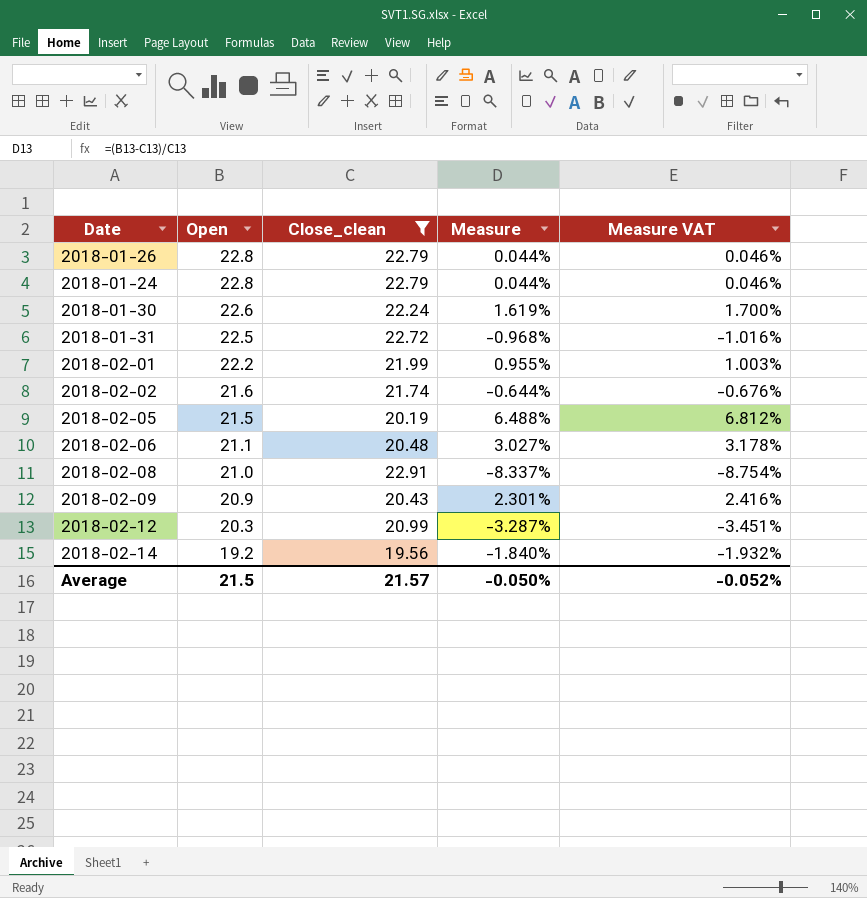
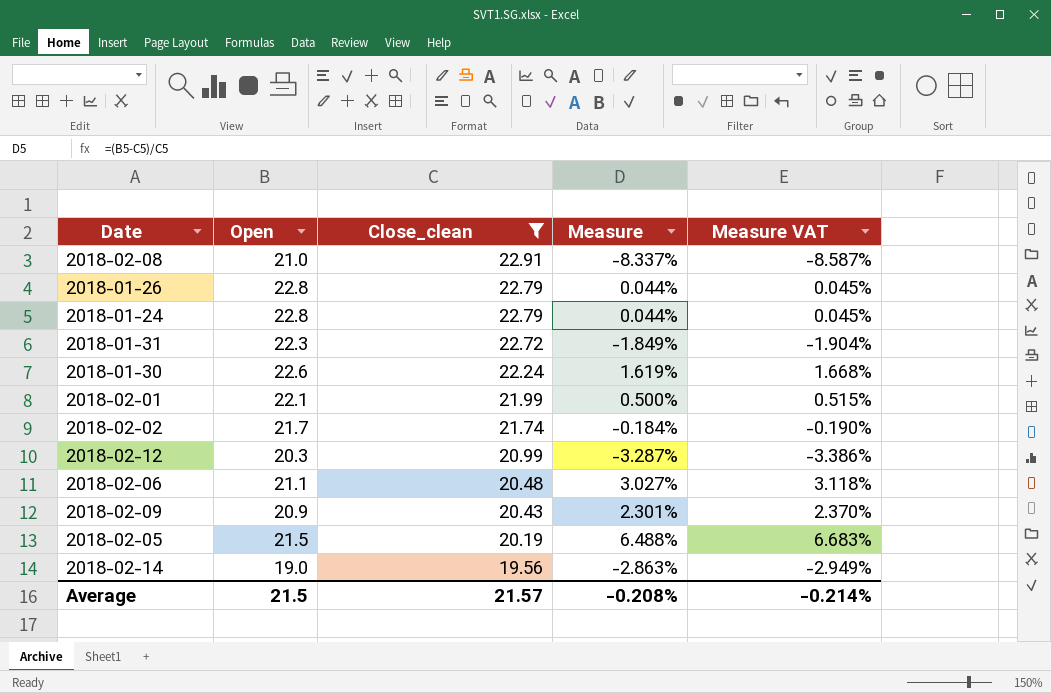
row order: Open descending -> Close_clean descending
column Measure VAT | formula: [Measure] * 1.05 -> [Measure] * 1.03
2018-01-31 | Open: 22.5 -> 22.3
2018-01-31 | Measure: -0.968% -> -1.849%
2018-02-01 | Open: 22.2 -> 22.1
2018-02-01 | Measure: 0.955% -> 0.500%
2018-02-02 | Open: 21.6 -> 21.7
2018-02-02 | Measure: -0.644% -> -0.184%
2018-02-14 | Open: 19.2 -> 19.0
2018-02-14 | Measure: -1.840% -> -2.863%
Average | Measure: -0.050% -> -0.208%
Average | Measure VAT: -0.052% -> -0.214%

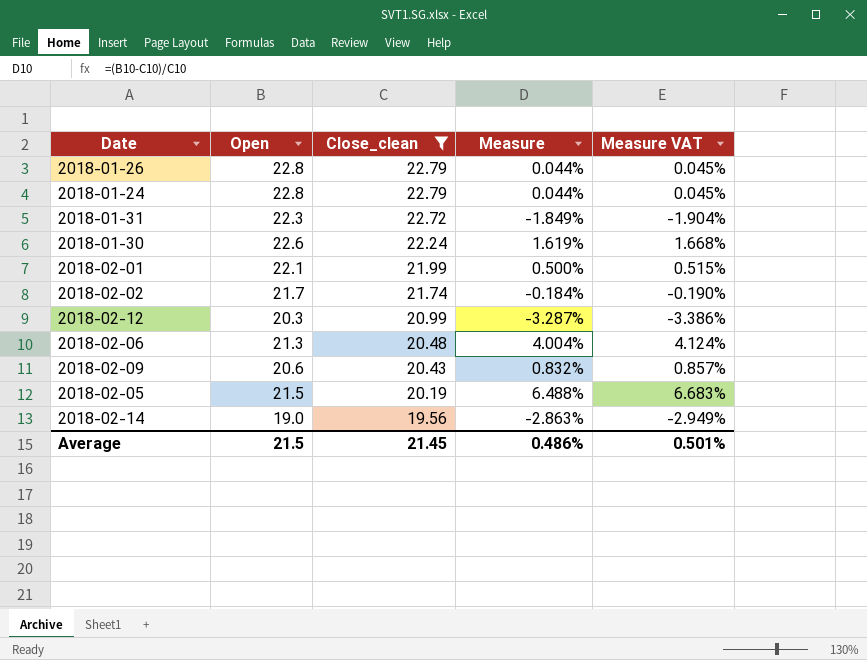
row 2018-02-08: 21.0 | 22.91 | -8.337% | -8.587% -> none
2018-02-06 | Open: 21.1 -> 21.3
2018-02-06 | Measure: 3.027% -> 4.004%
2018-02-06 | Measure VAT: 3.118% -> 4.124%
2018-02-09 | Open: 20.9 -> 20.6
2018-02-09 | Measure: 2.301% -> 0.832%
2018-02-09 | Measure VAT: 2.370% -> 0.857%
Average | Close_clean: 21.57 -> 21.45
Average | Measure: -0.208% -> 0.486%
Average | Measure VAT: -0.214% -> 0.501%

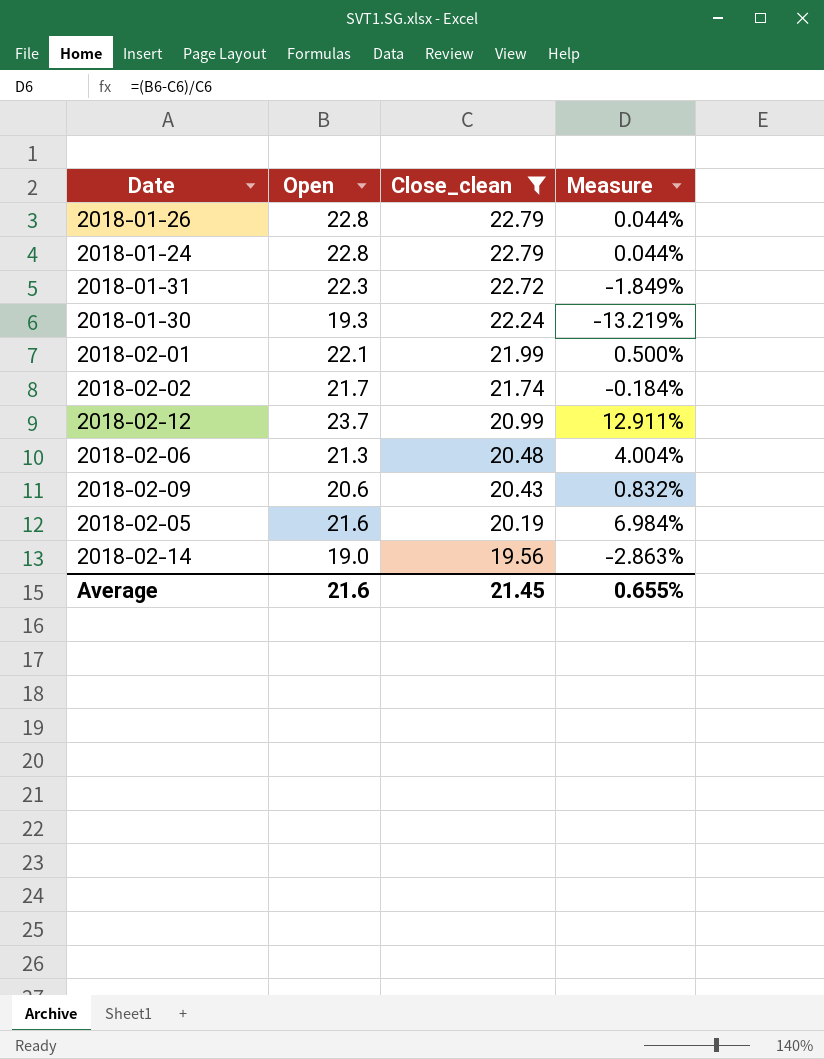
column Measure VAT | formula: [Measure] * 1.03 -> none
2018-01-30 | Open: 22.6 -> 19.3
2018-01-30 | Measure: 1.619% -> -13.219%
2018-02-12 | Open: 20.3 -> 23.7
2018-02-12 | Measure: -3.287% -> 12.911%
2018-02-05 | Open: 21.5 -> 21.6
2018-02-05 | Measure: 6.488% -> 6.984%
Average | Open: 21.5 -> 21.6
Average | Measure: 0.486% -> 0.655%

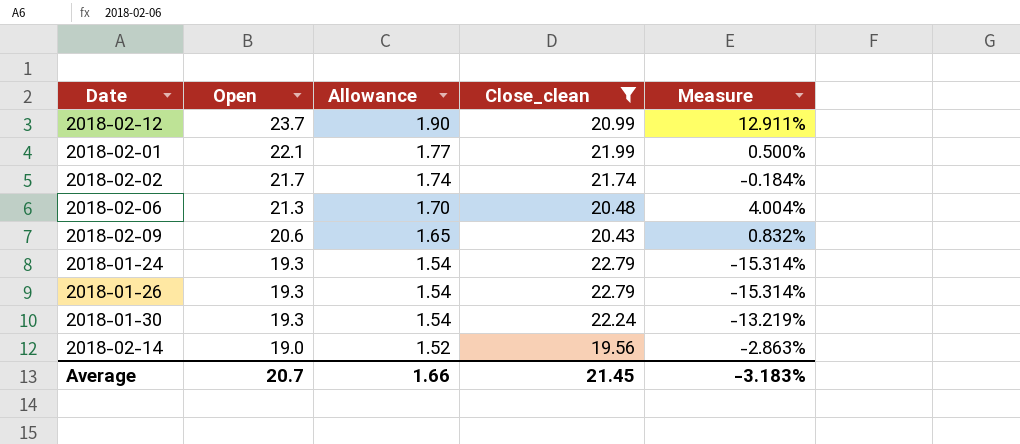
row order: Close_clean descending -> Open descending
column Allowance | formula: none -> [Open] * 0.08
row 2018-01-31: 22.3 | 22.72 | -1.849% -> none
row 2018-02-05: 21.6 | 20.19 | 6.984% -> none
2018-01-24 | Open: 22.8 -> 19.3
2018-01-24 | Measure: 0.044% -> -15.314%
2018-01-26 | Open: 22.8 -> 19.3
2018-01-26 | Measure: 0.044% -> -15.314%
Average | Open: 21.6 -> 20.7
Average | Measure: 0.655% -> -3.183%

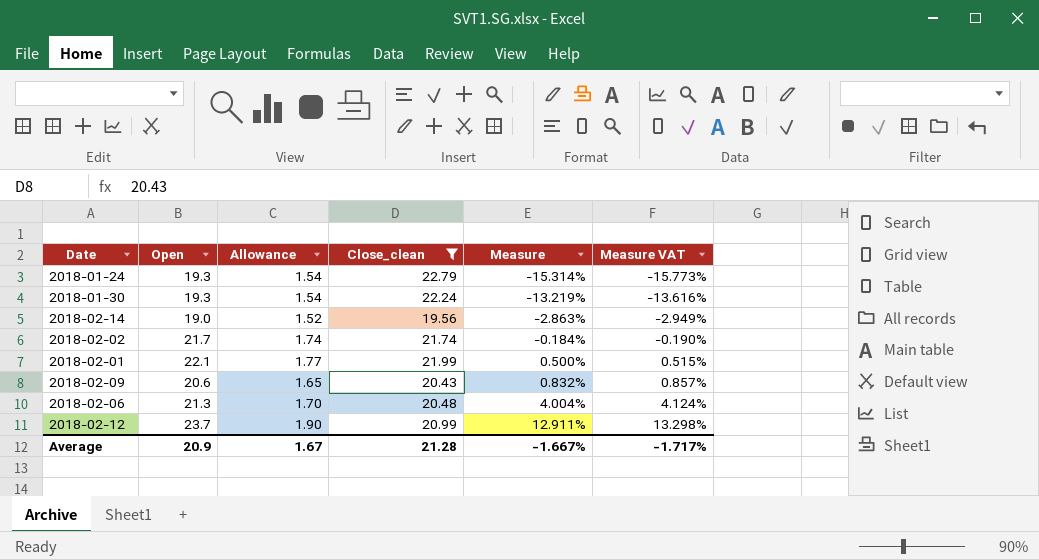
row order: Open descending -> Measure ascending
column Measure VAT | formula: none -> [Measure] * 1.03
row 2018-01-26: 19.3 | 1.54 | 22.79 | -15.314% -> none
Average | Open: 20.7 -> 20.9
Average | Allowance: 1.66 -> 1.67
Average | Close_clean: 21.45 -> 21.28
Average | Measure: -3.183% -> -1.667%

